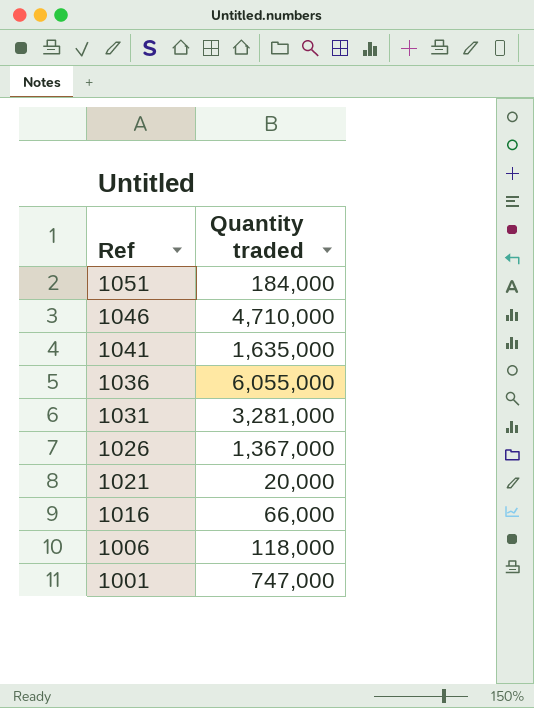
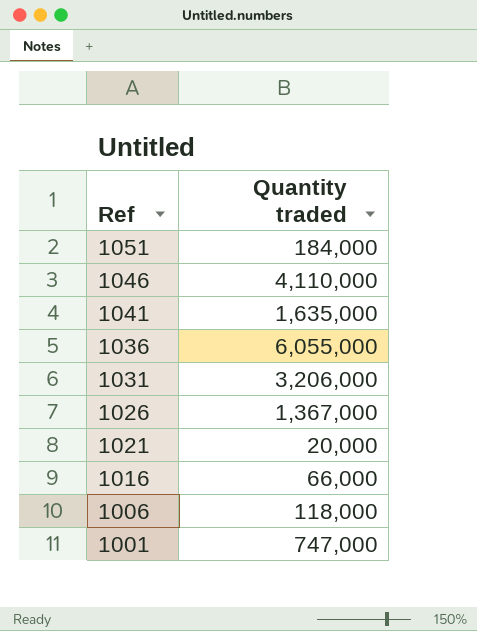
1046 | Quantity traded: 4,710,000 -> 4,110,000
1031 | Quantity traded: 3,281,000 -> 3,206,000

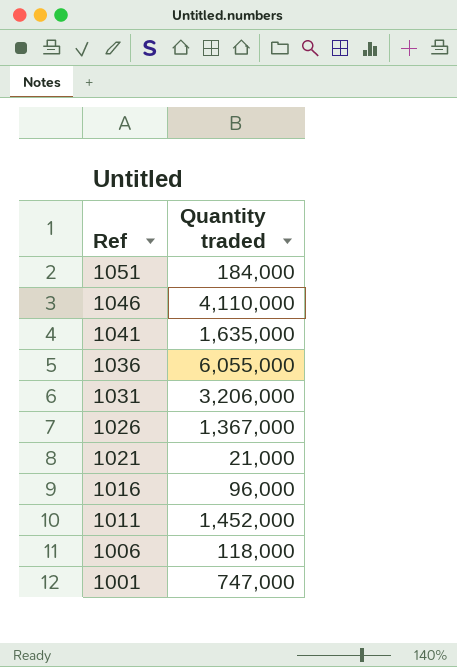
1021 | Quantity traded: 20,000 -> 21,000
1016 | Quantity traded: 66,000 -> 96,000
row 1011: none -> 1,452,000

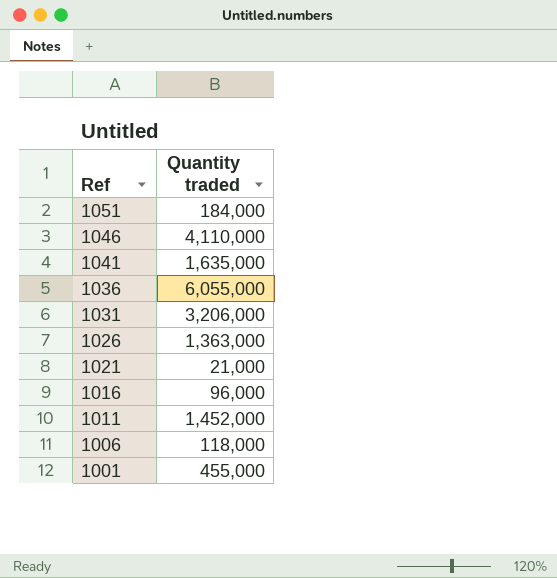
1026 | Quantity traded: 1,367,000 -> 1,363,000
1001 | Quantity traded: 747,000 -> 455,000

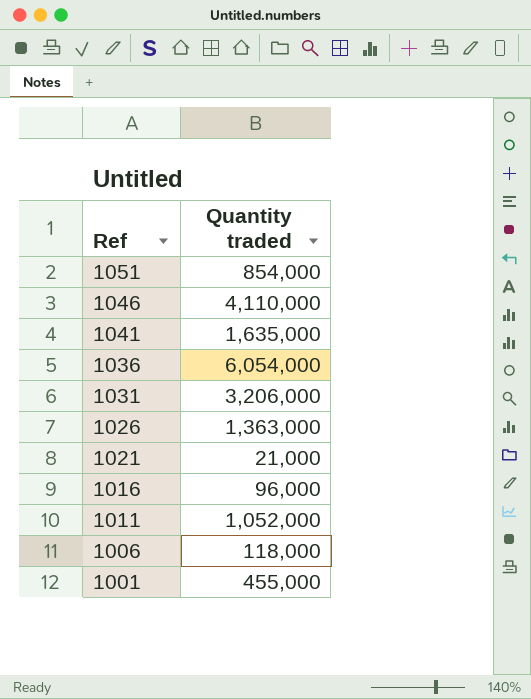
1051 | Quantity traded: 184,000 -> 854,000
1036 | Quantity traded: 6,055,000 -> 6,054,000
1011 | Quantity traded: 1,452,000 -> 1,052,000

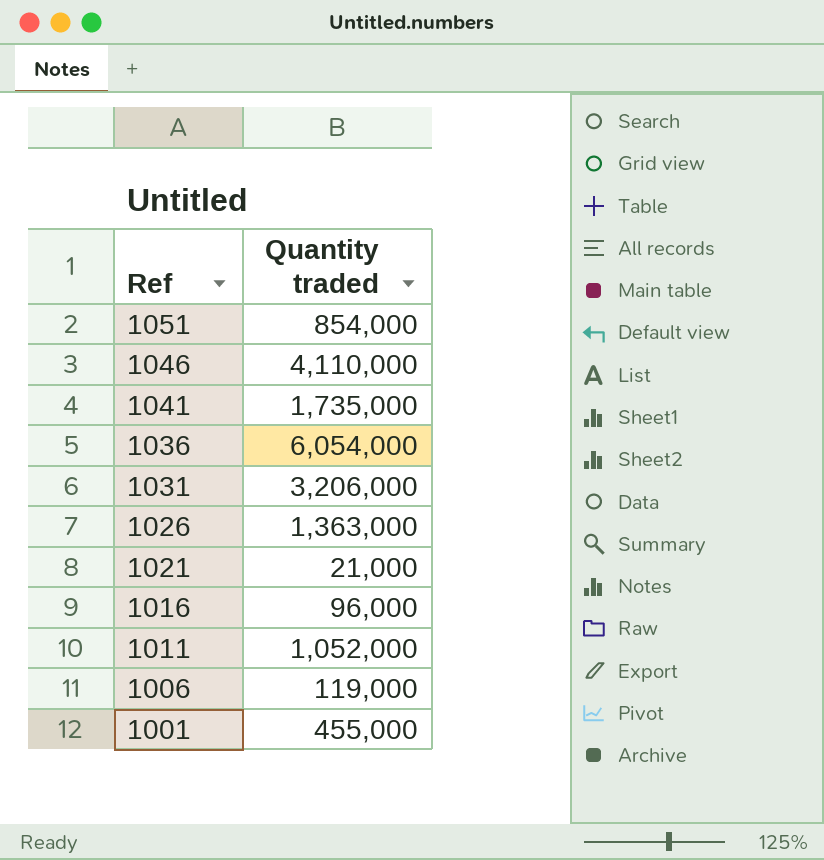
1041 | Quantity traded: 1,635,000 -> 1,735,000
1006 | Quantity traded: 118,000 -> 119,000

